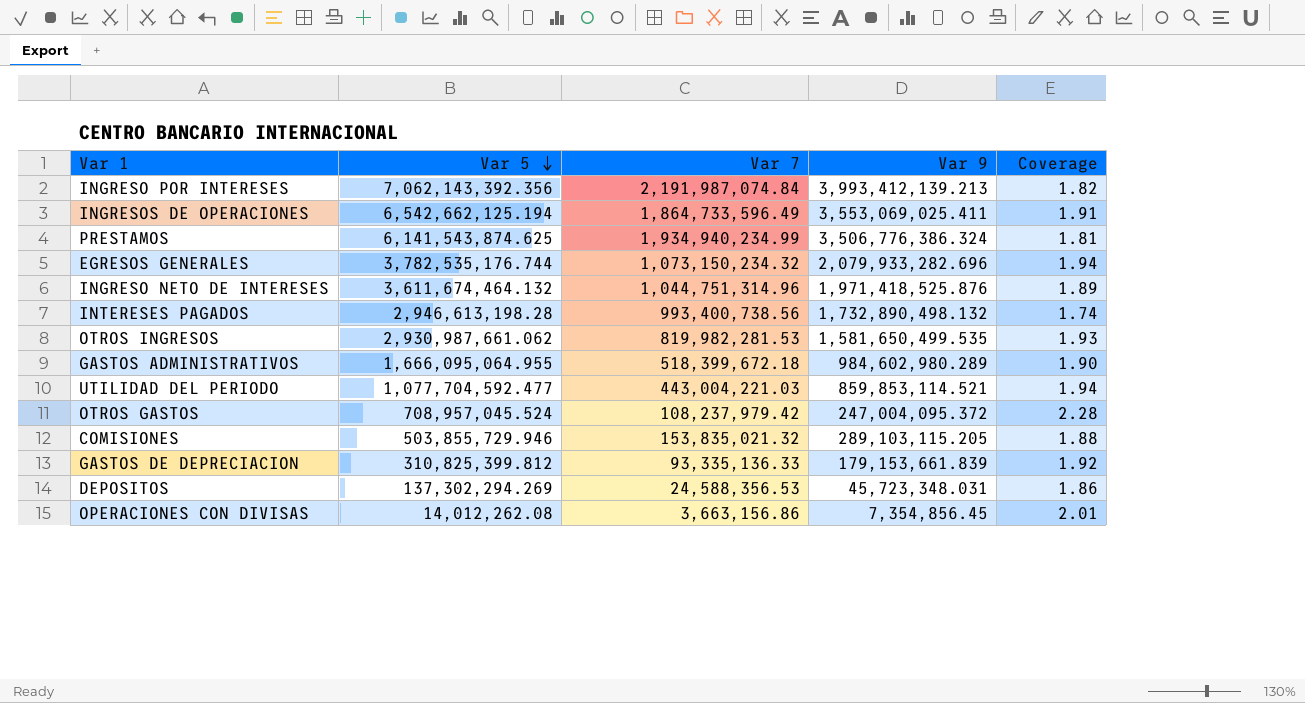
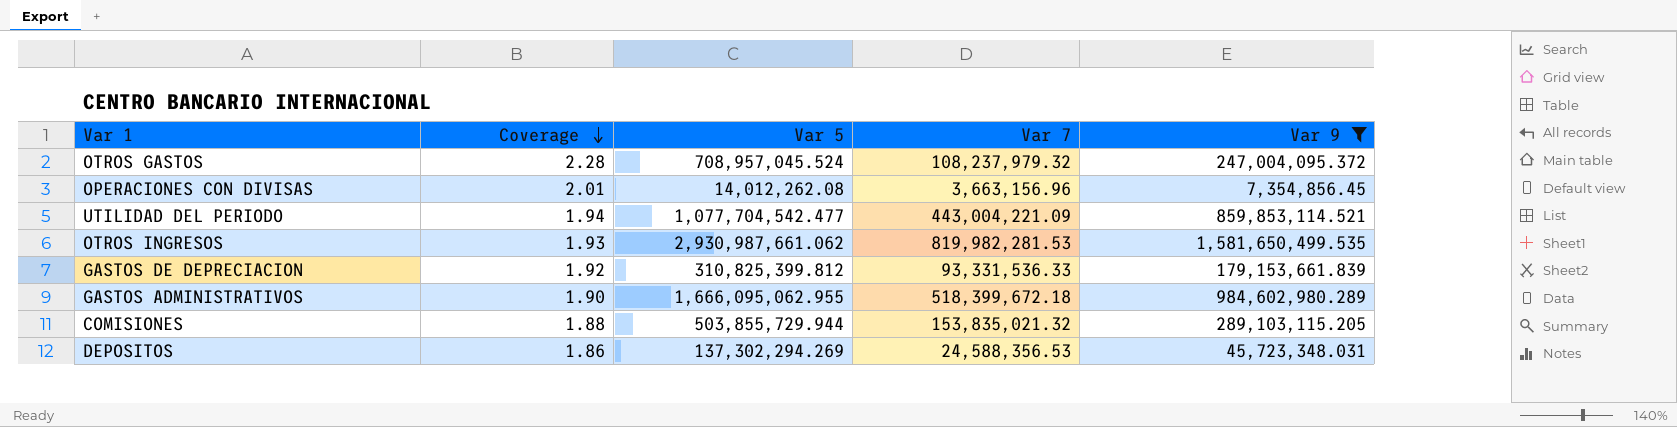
filter: none -> Var 9 <= 1,581,650,499.535
row order: Var 5 descending -> Coverage descending
column Coverage | position: 5 -> 2
OTROS GASTOS | Var 7: 108,237,979.42 -> 108,237,979.32
OPERACIONES CON DIVISAS | Var 7: 3,663,156.86 -> 3,663,156.96
UTILIDAD DEL PERIODO | Var 5: 1,077,704,592.477 -> 1,077,704,542.477
UTILIDAD DEL PERIODO | Var 7: 443,004,221.03 -> 443,004,221.09
GASTOS DE DEPRECIACION | Var 7: 93,335,136.33 -> 93,331,536.33
GASTOS ADMINISTRATIVOS | Var 5: 1,666,095,064.955 -> 1,666,095,062.955
COMISIONES | Var 5: 503,855,729.946 -> 503,855,729.944

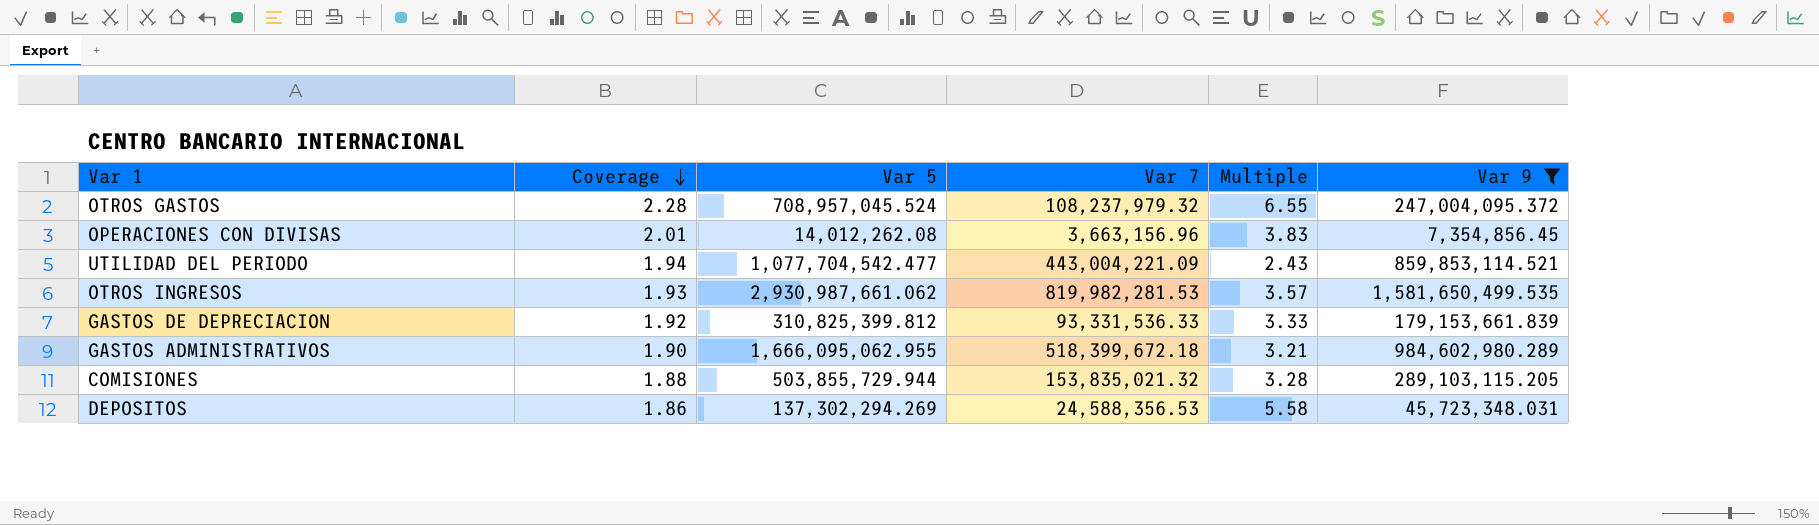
column Multiple | formula: none -> [Var 5] / [Var 7]

